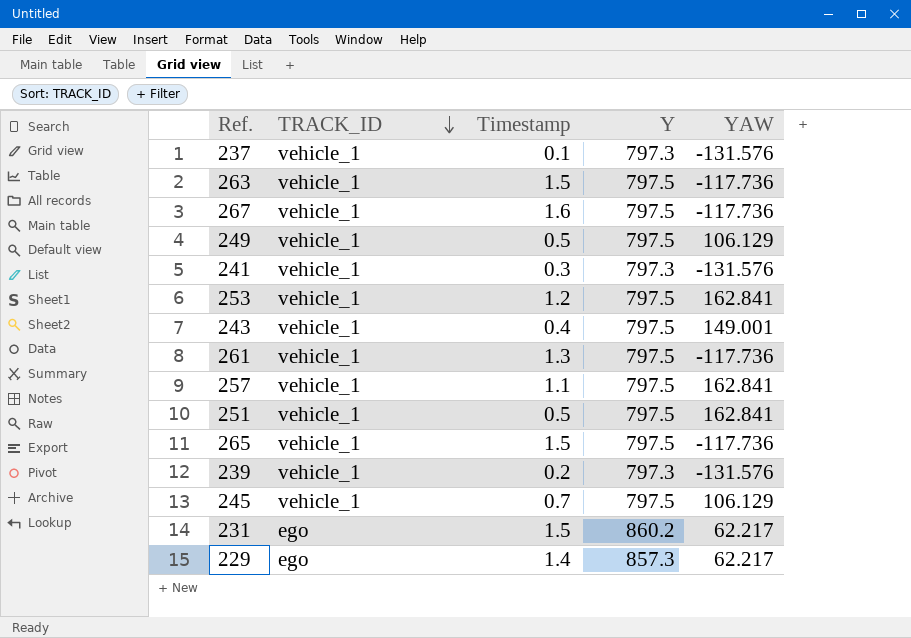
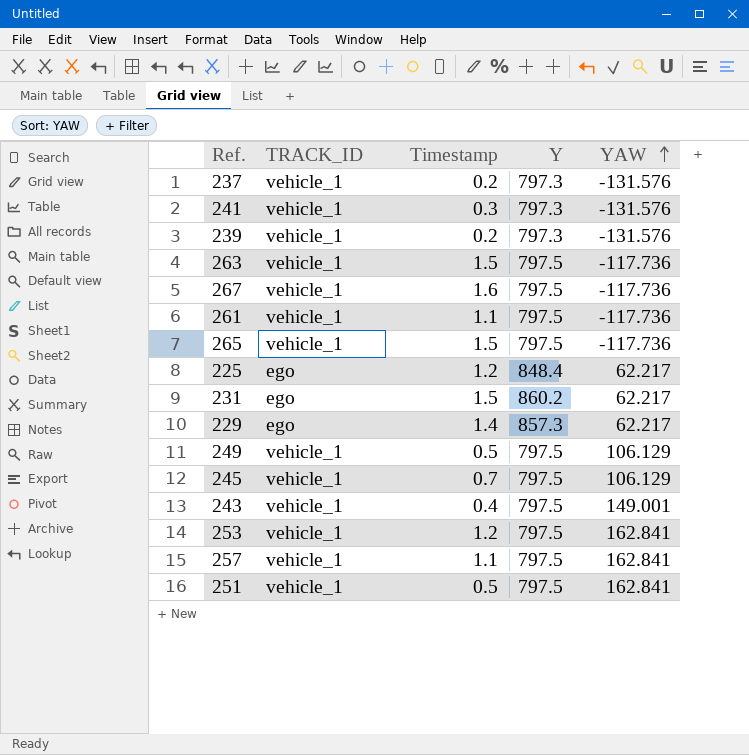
row order: TRACK_ID descending -> YAW ascending
237 | Timestamp: 0.1 -> 0.2
261 | Timestamp: 1.3 -> 1.1
row 225: none -> ego | 1.2 | 848.4 | 62.217

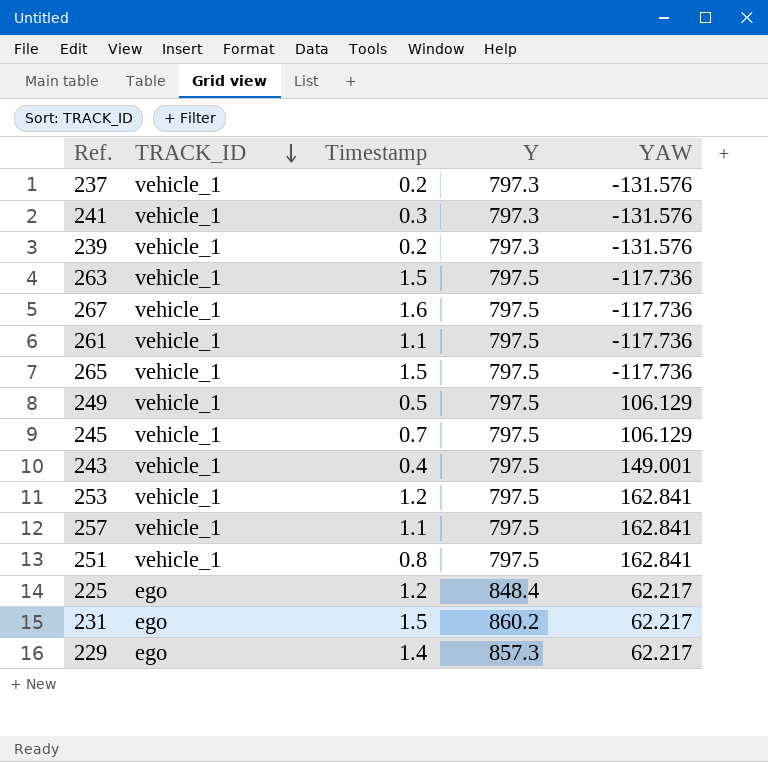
row order: YAW ascending -> TRACK_ID descending
251 | Timestamp: 0.5 -> 0.8

